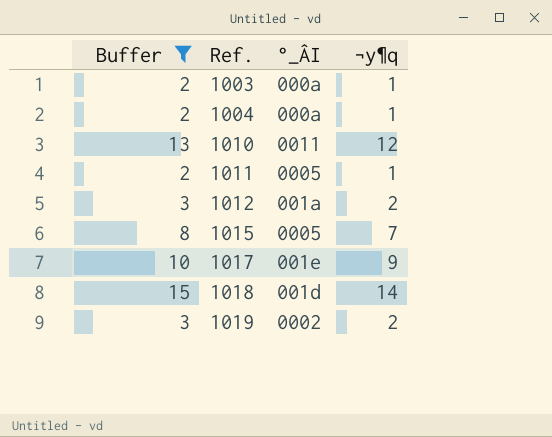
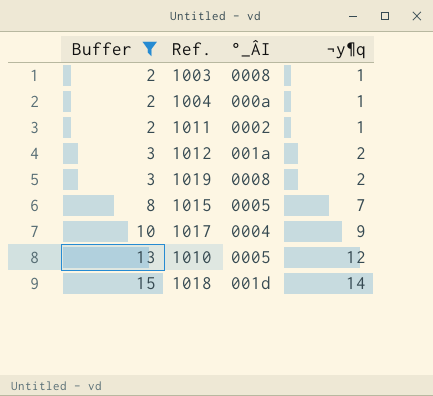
row order: Ref. ascending -> Buffer ascending
1003 | °_ÂI: 000a -> 0008
1011 | °_ÂI: 0005 -> 0002
1019 | °_ÂI: 0002 -> 0008
1017 | °_ÂI: 001e -> 0004
1010 | °_ÂI: 0011 -> 0005

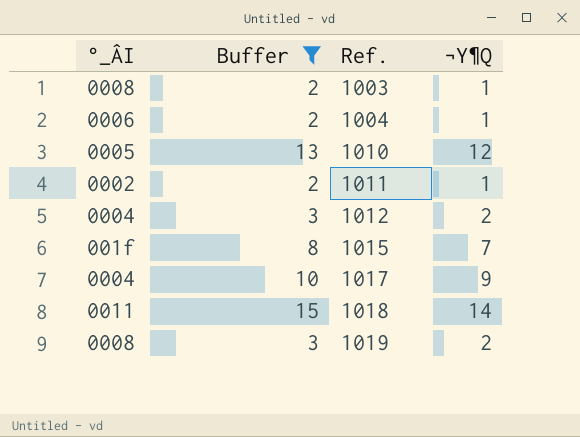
row order: Buffer ascending -> Ref. ascending
column °_ÂI | position: 3 -> 1
column name: ¬y¶q -> ¬Y¶Q
1004 | °_ÂI: 000a -> 0006
1012 | °_ÂI: 001a -> 0004
1015 | °_ÂI: 0005 -> 001f
1018 | °_ÂI: 001d -> 0011

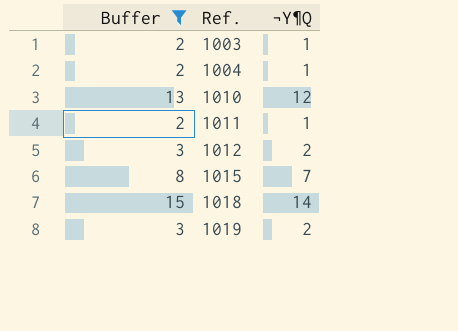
column °_ÂI | position: 1 -> none
row 1017: 0004 | 10 | 9 -> none

